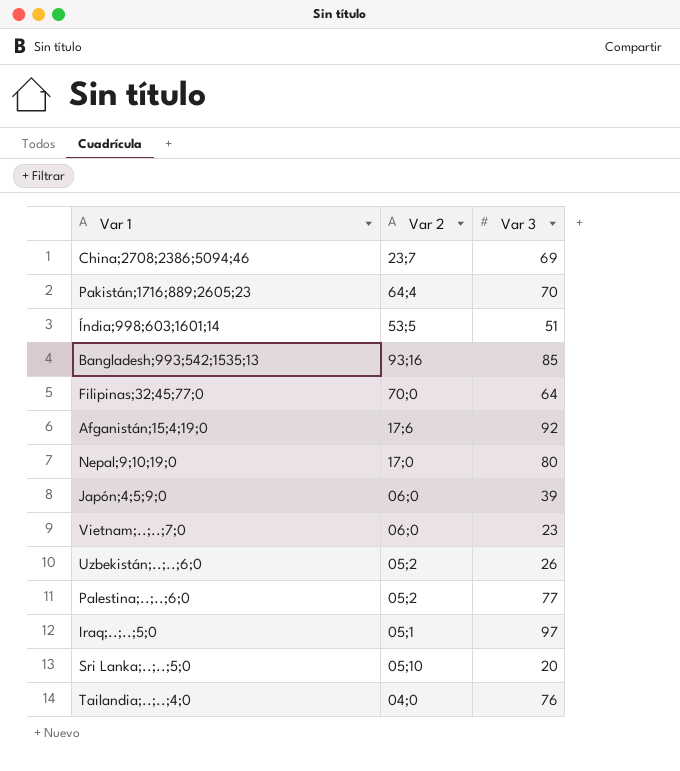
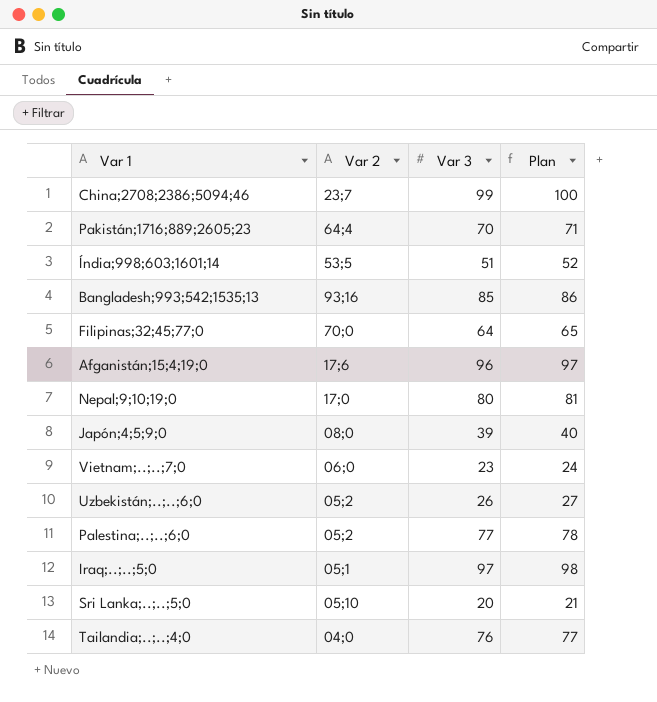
column Plan | formula: none -> [Var 3] + 1
China;2708;2386;5094;46 | Var 3: 69 -> 99
Afganistán;15;4;19;0 | Var 3: 92 -> 96
Japón;4;5;9;0 | Var 2: 06;0 -> 08;0

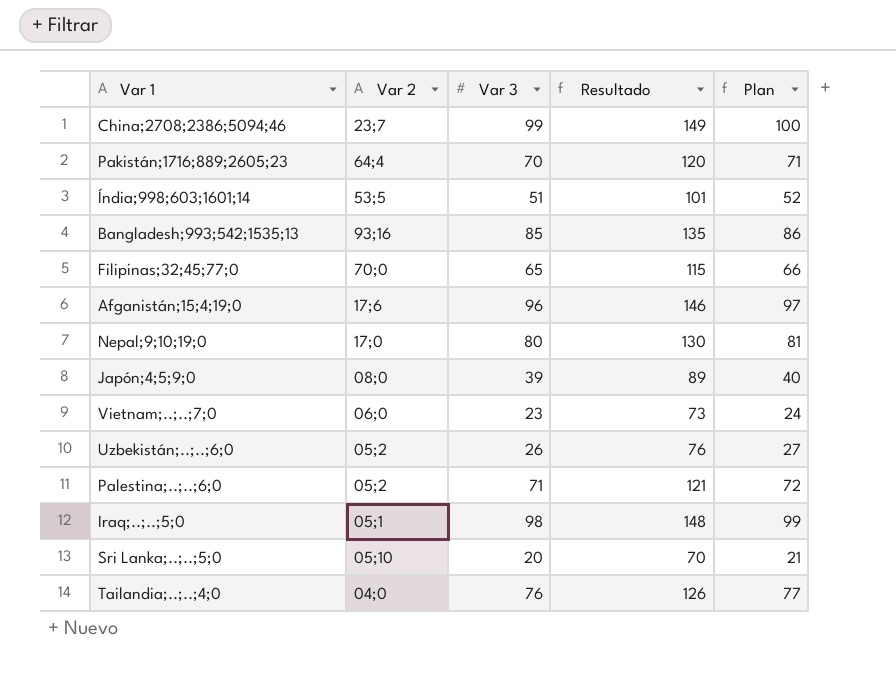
column Resultado | formula: none -> [Var 3] + 50
Filipinas;32;45;77;0 | Var 3: 64 -> 65
Filipinas;32;45;77;0 | Plan: 65 -> 66
Palestina;..;..;6;0 | Var 3: 77 -> 71
Palestina;..;..;6;0 | Plan: 78 -> 72
Iraq;..;..;5;0 | Var 3: 97 -> 98
Iraq;..;..;5;0 | Plan: 98 -> 99

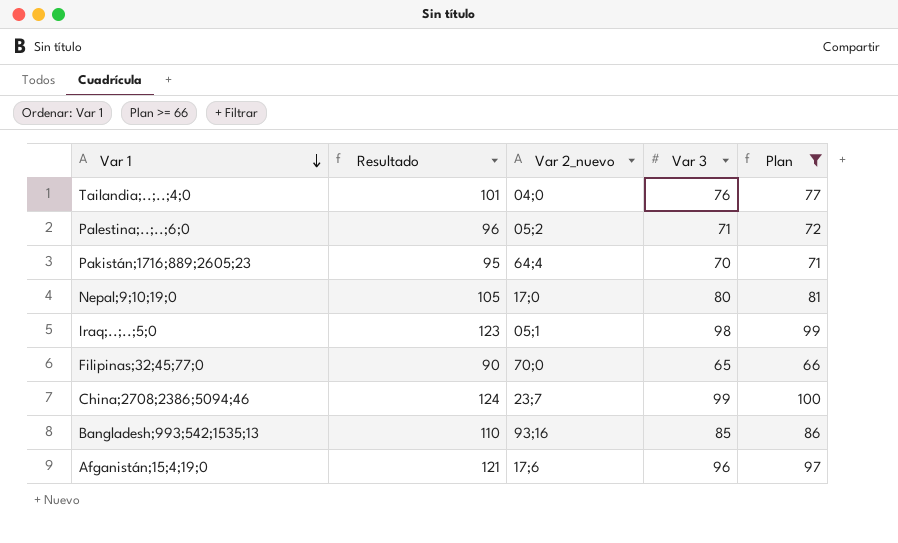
filter: none -> Plan >= 66
row order: none -> Var 1 descending
column Resultado | formula: [Var 3] + 50 -> [Var 3] + 25
column Resultado | position: 4 -> 2
column name: Var 2 -> Var 2_nuevo

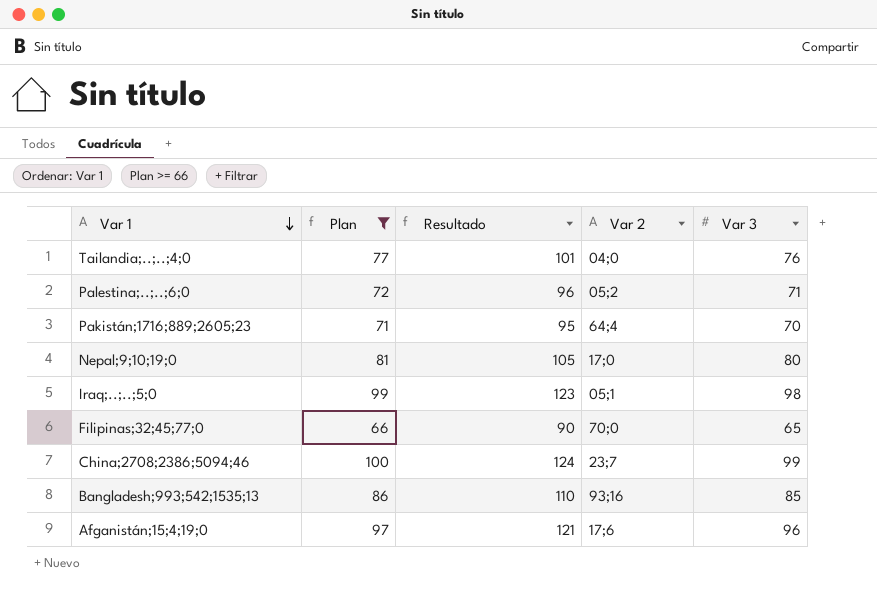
column Plan | position: 5 -> 2
column name: Var 2_nuevo -> Var 2

